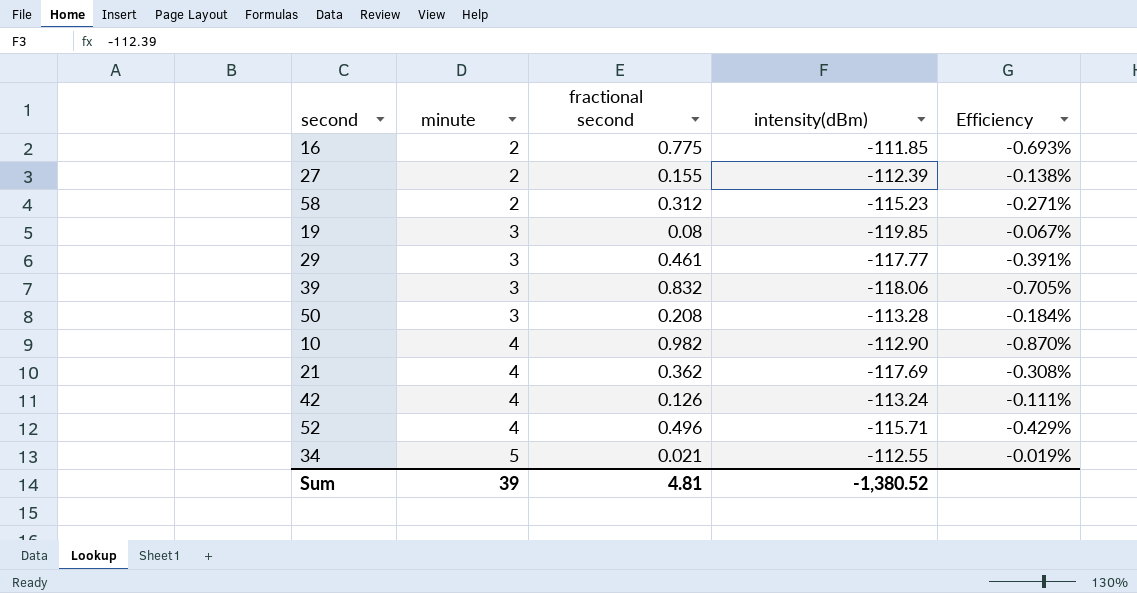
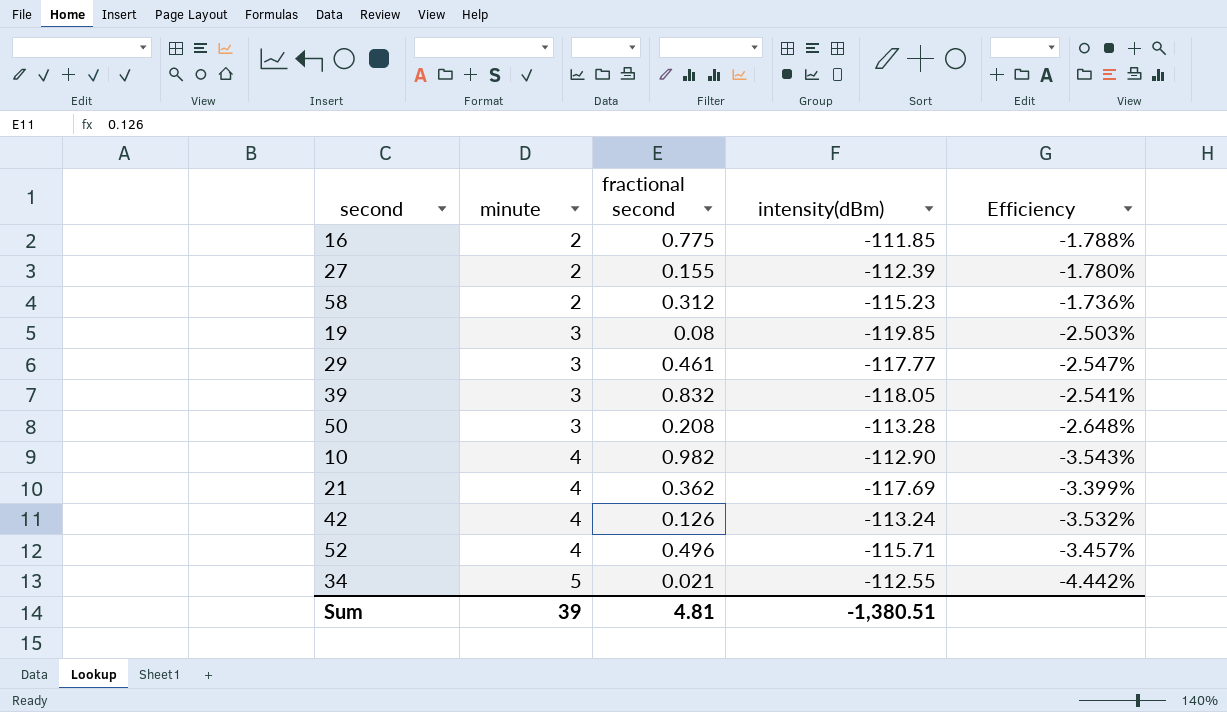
column Efficiency | formula: [fractional second] / [intensity(dBm)] -> [minute] / [intensity(dBm)]
39 | intensity(dBm): -118.06 -> -118.05
Sum | intensity(dBm): -1,380.52 -> -1,380.51

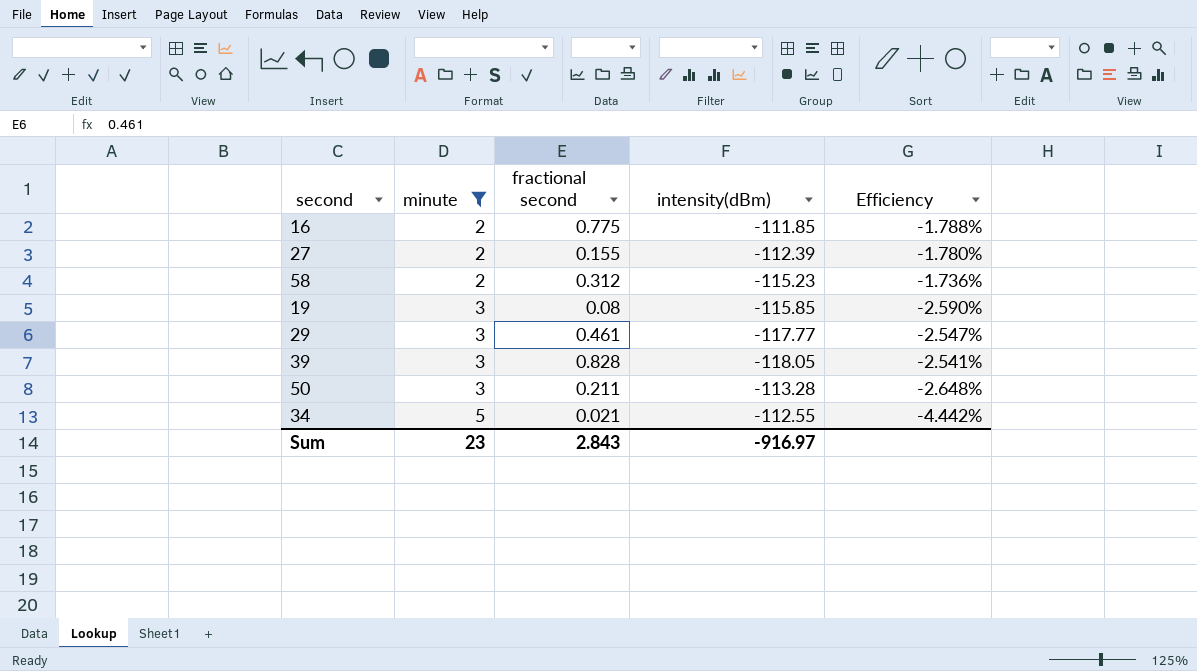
filter: none -> minute != 4
19 | intensity(dBm): -119.85 -> -115.85
19 | Efficiency: -2.503% -> -2.590%
39 | fractional second: 0.832 -> 0.828
50 | fractional second: 0.208 -> 0.211
Sum | minute: 39 -> 23
Sum | fractional second: 4.81 -> 2.843
Sum | intensity(dBm): -1,380.51 -> -916.97

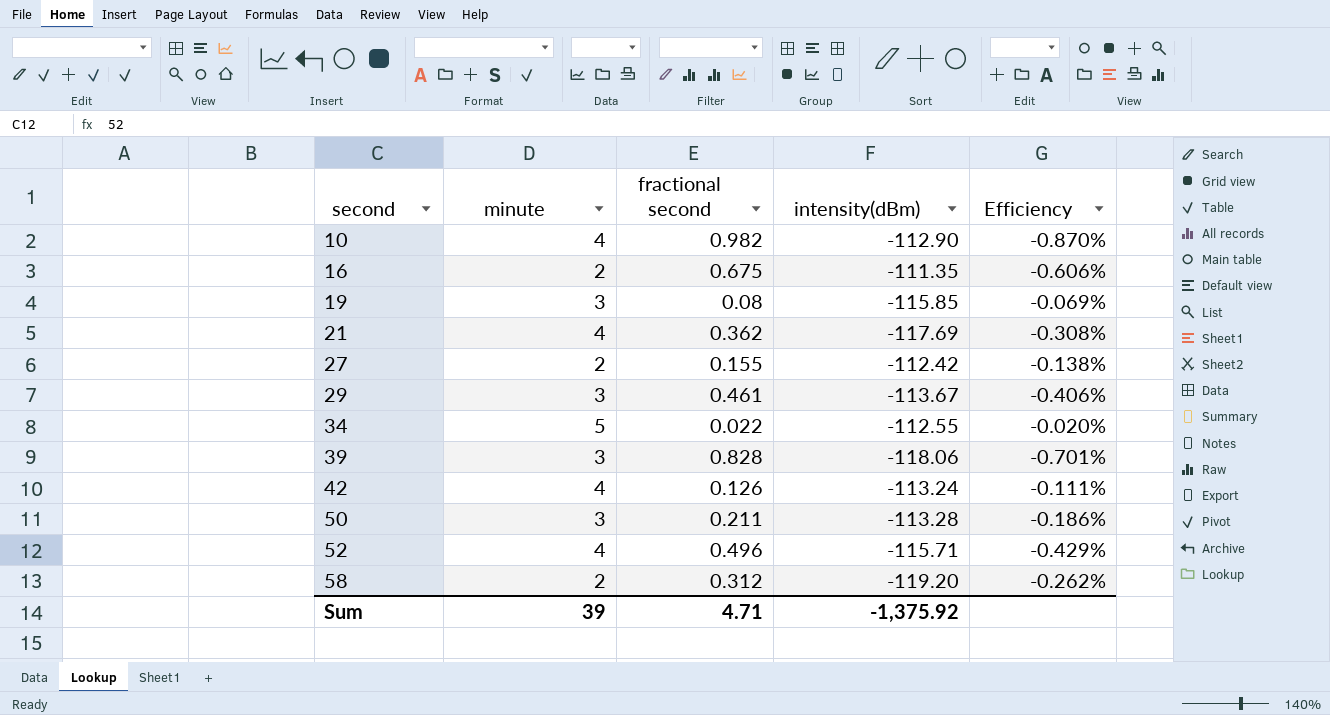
filter: minute != 4 -> none
row order: minute ascending -> second ascending
column Efficiency | formula: [minute] / [intensity(dBm)] -> [fractional second] / [intensity(dBm)]
16 | fractional second: 0.775 -> 0.675
16 | intensity(dBm): -111.85 -> -111.35
27 | intensity(dBm): -112.39 -> -112.42
29 | intensity(dBm): -117.77 -> -113.67
34 | fractional second: 0.021 -> 0.022
39 | intensity(dBm): -118.05 -> -118.06
58 | intensity(dBm): -115.23 -> -119.20
Sum | minute: 23 -> 39
Sum | fractional second: 2.843 -> 4.71
Sum | intensity(dBm): -916.97 -> -1,375.92

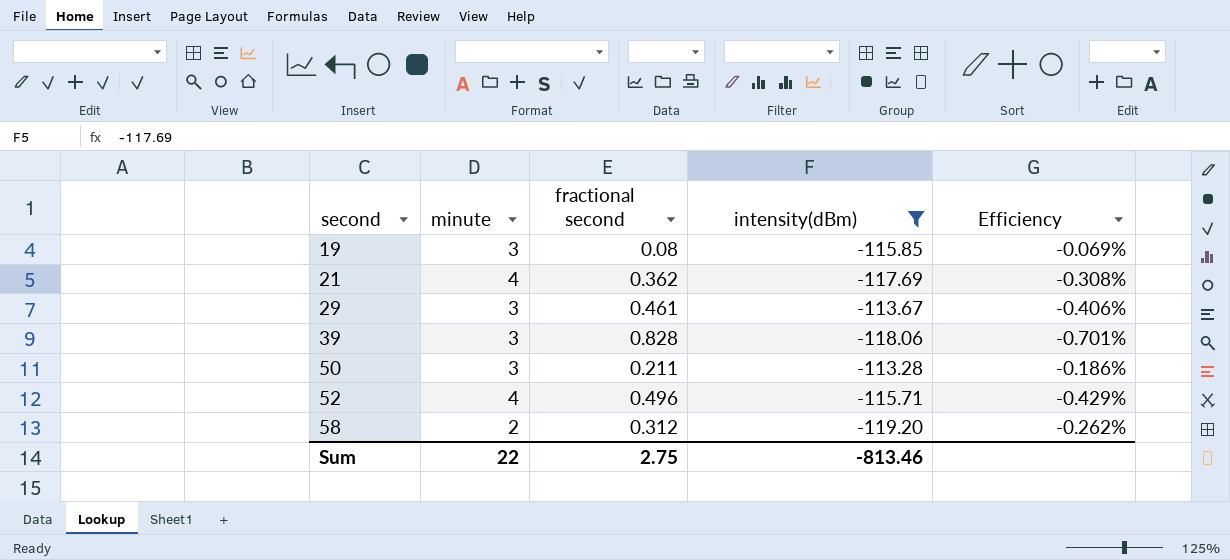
filter: none -> intensity(dBm) <= -113.28
Sum | minute: 39 -> 22
Sum | fractional second: 4.71 -> 2.75
Sum | intensity(dBm): -1,375.92 -> -813.46

